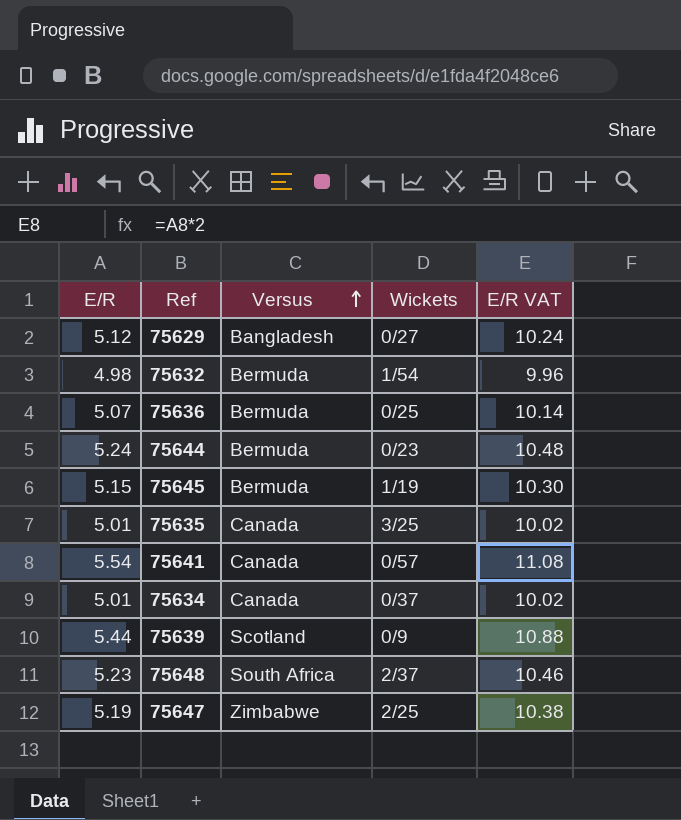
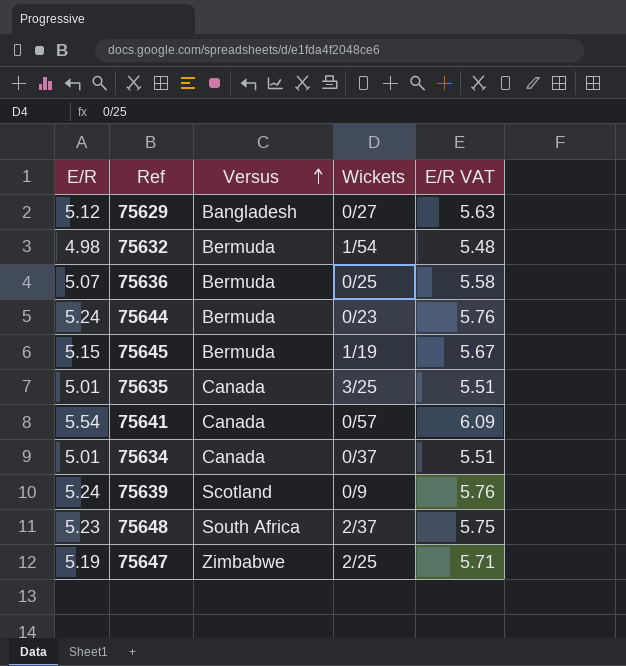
column E/R VAT | formula: [E/R] * 2 -> [E/R] * 1.1
75639 | E/R: 5.44 -> 5.24

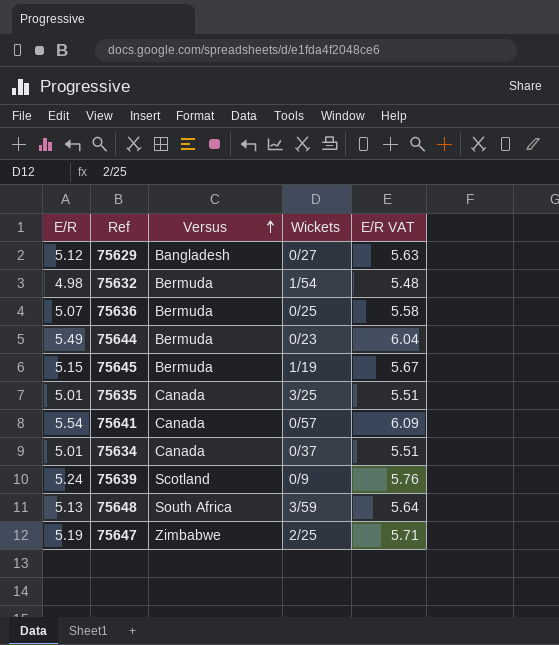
75644 | E/R: 5.24 -> 5.49
75644 | E/R VAT: 5.76 -> 6.04
75648 | E/R: 5.23 -> 5.13
75648 | Wickets: 2/37 -> 3/59
75648 | E/R VAT: 5.75 -> 5.64

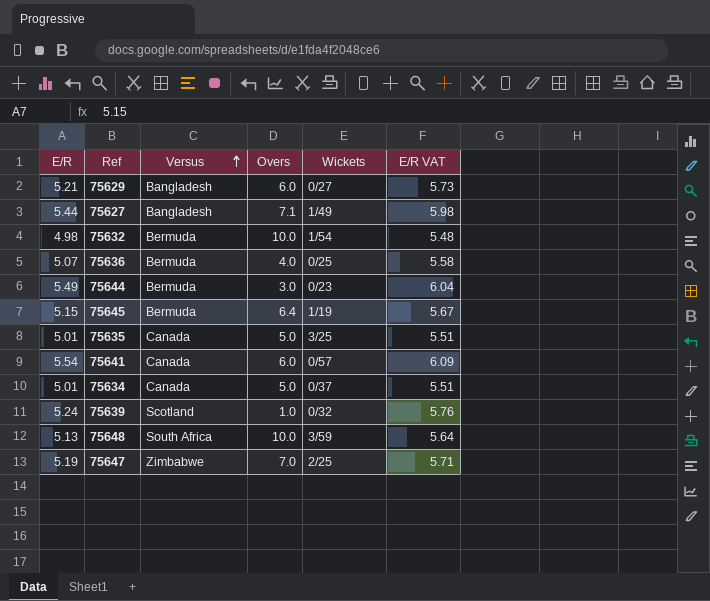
column Overs | position: none -> 4
75629 | E/R: 5.12 -> 5.21
75629 | E/R VAT: 5.63 -> 5.73
row 75627: none -> 5.44 | Bangladesh | 7.1 | 1/49 | 5.98
75639 | Wickets: 0/9 -> 0/32

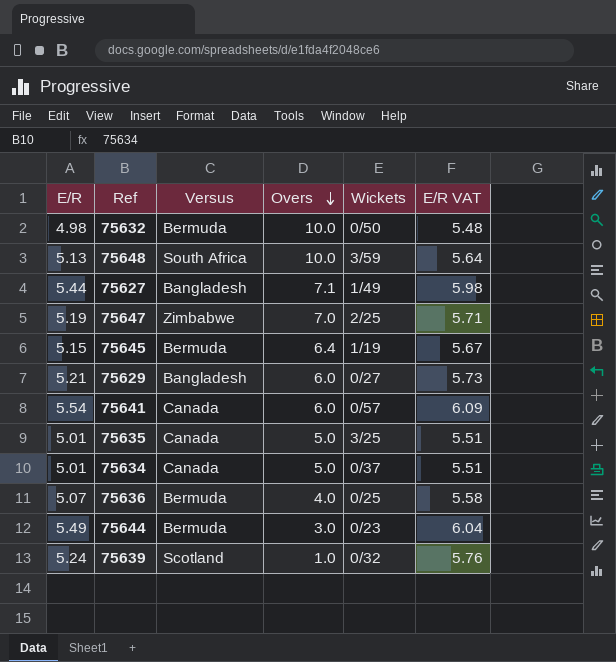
row order: Versus ascending -> Overs descending
75632 | Wickets: 1/54 -> 0/50

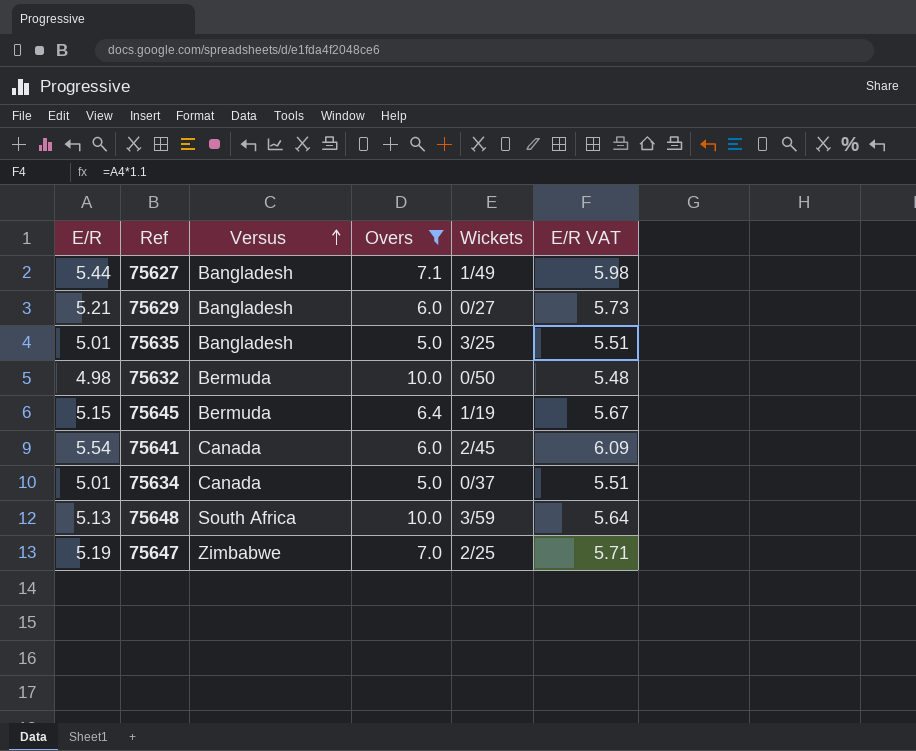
filter: none -> Overs >= 5.0
row order: Overs descending -> Versus ascending
75635 | Versus: Canada -> Bangladesh
75641 | Wickets: 0/57 -> 2/45

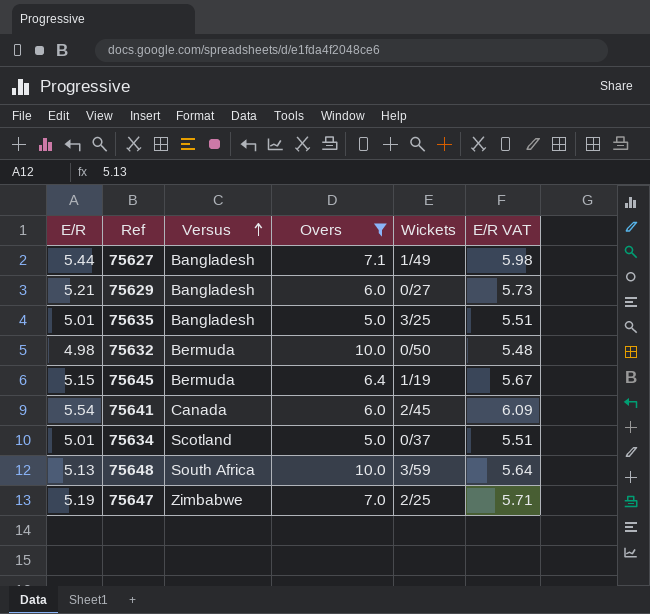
75634 | Versus: Canada -> Scotland

